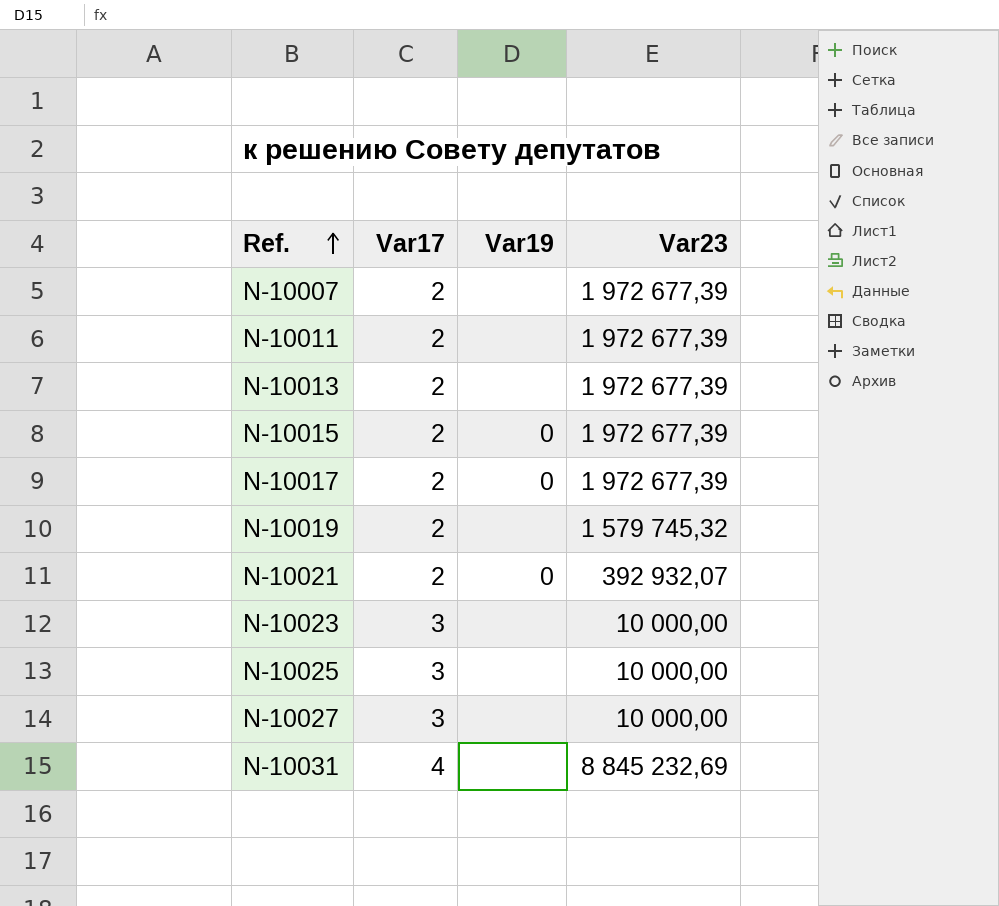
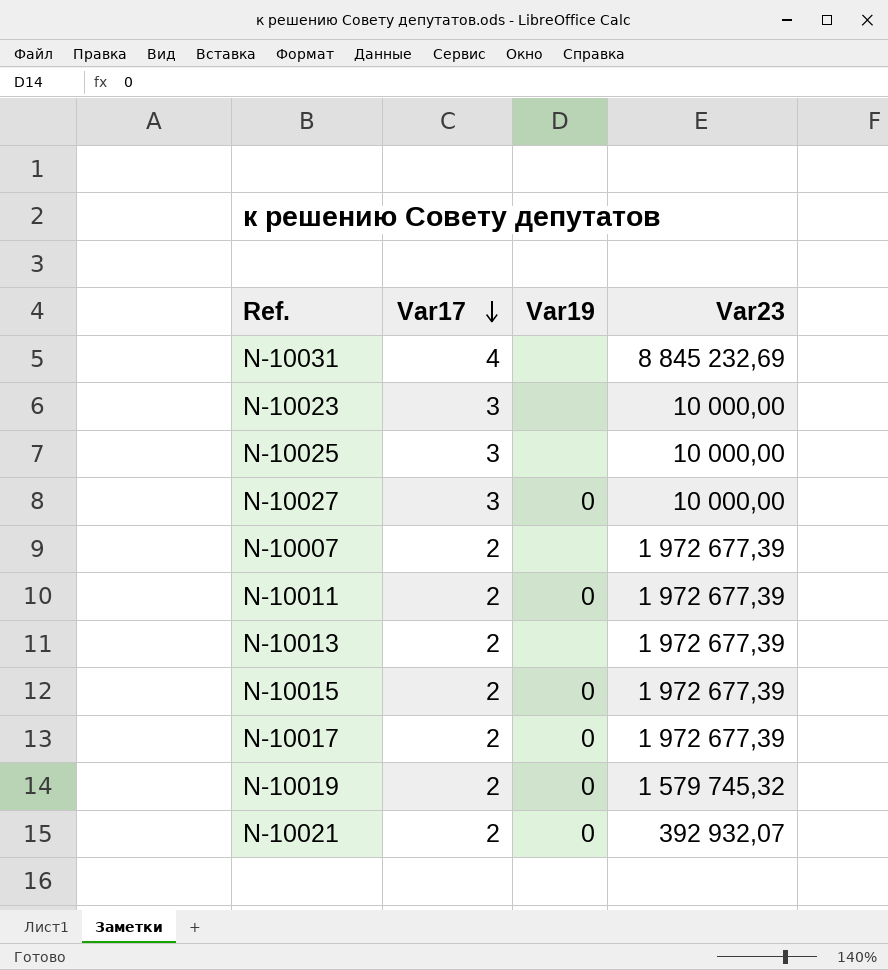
row order: Ref. ascending -> Var17 descending
N-10027 | Var19: none -> 0
N-10011 | Var19: none -> 0
N-10019 | Var19: none -> 0

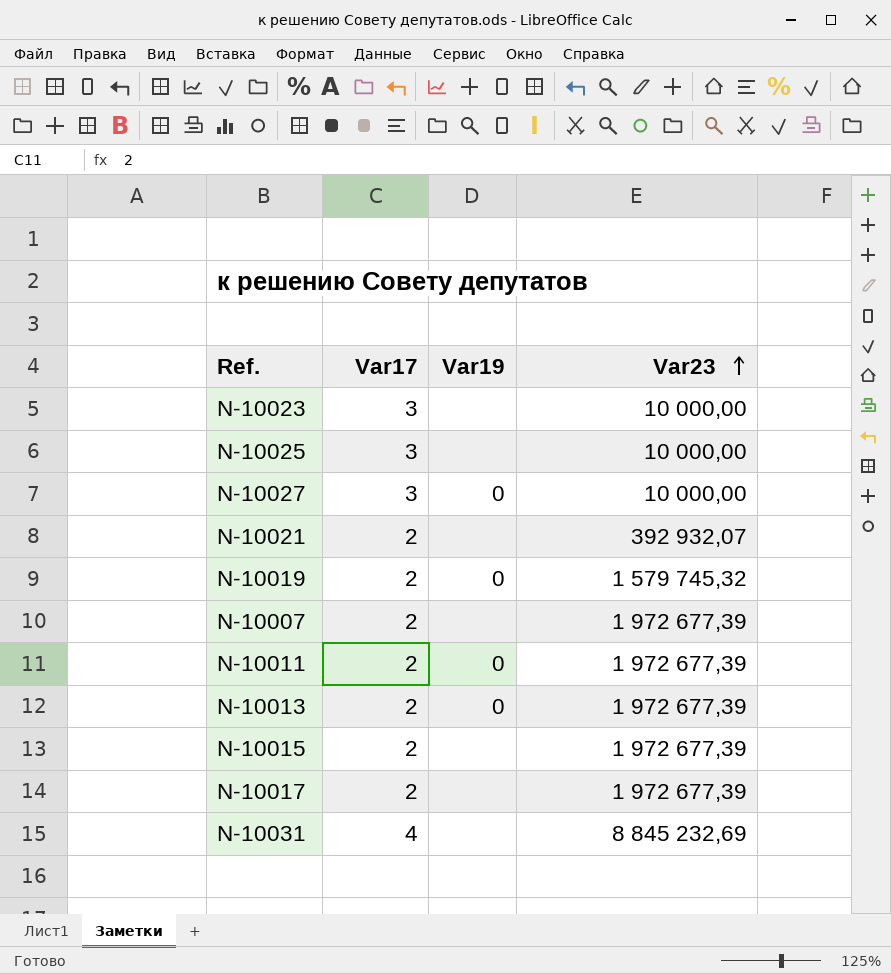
row order: Var17 descending -> Var23 ascending
N-10021 | Var19: 0 -> none
N-10013 | Var19: none -> 0
N-10015 | Var19: 0 -> none
N-10017 | Var19: 0 -> none

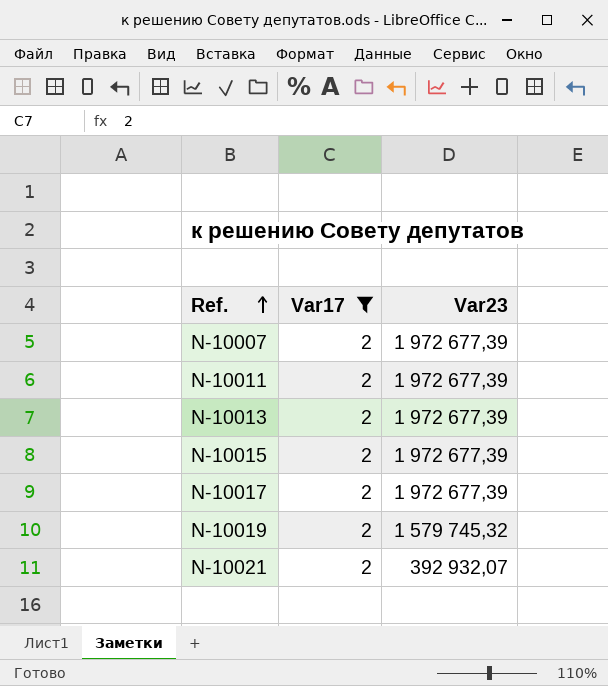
filter: none -> Var17 = 2
row order: Var23 ascending -> Ref. ascending
column Var19 | position: 3 -> none

